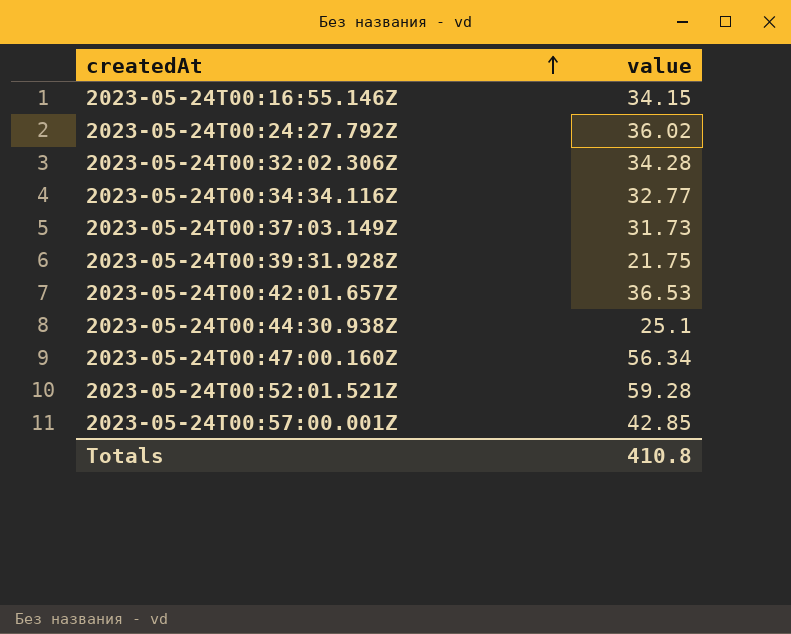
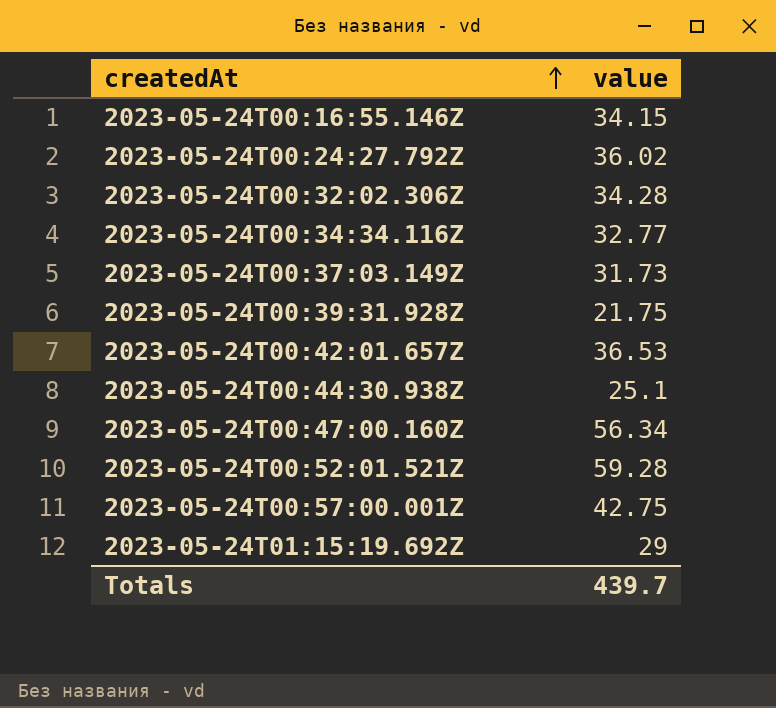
2023-05-24T00:57:00.001Z | value: 42.85 -> 42.75
row 2023-05-24T01:15:19.692Z: none -> 29
Totals | value: 410.8 -> 439.7

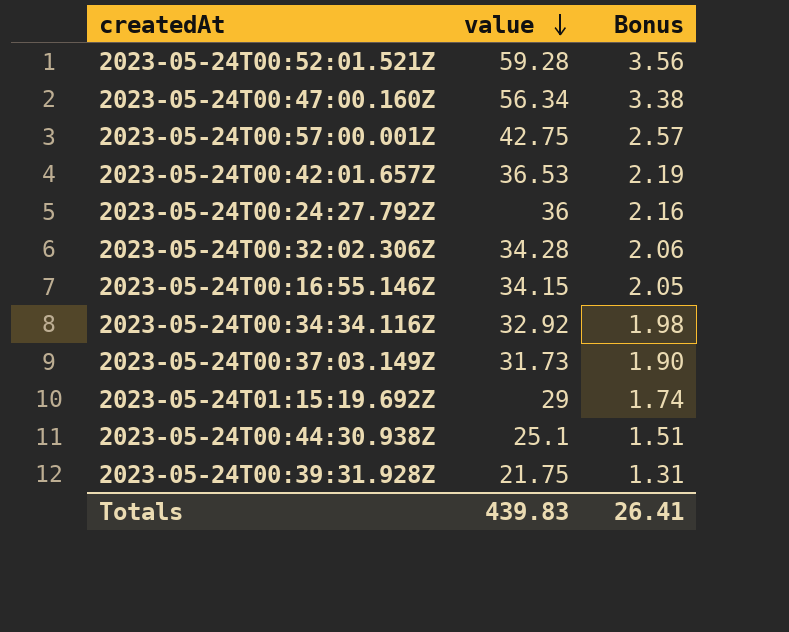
row order: createdAt ascending -> value descending
column Bonus | formula: none -> [value] * 0.06
2023-05-24T00:24:27.792Z | value: 36.02 -> 36
2023-05-24T00:34:34.116Z | value: 32.77 -> 32.92
Totals | value: 439.7 -> 439.83

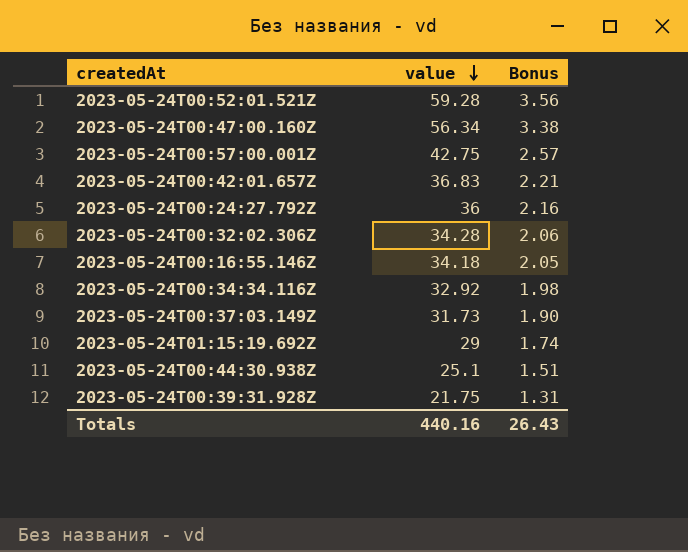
2023-05-24T00:42:01.657Z | value: 36.53 -> 36.83
2023-05-24T00:42:01.657Z | Bonus: 2.19 -> 2.21
2023-05-24T00:16:55.146Z | value: 34.15 -> 34.18
Totals | value: 439.83 -> 440.16
Totals | Bonus: 26.41 -> 26.43

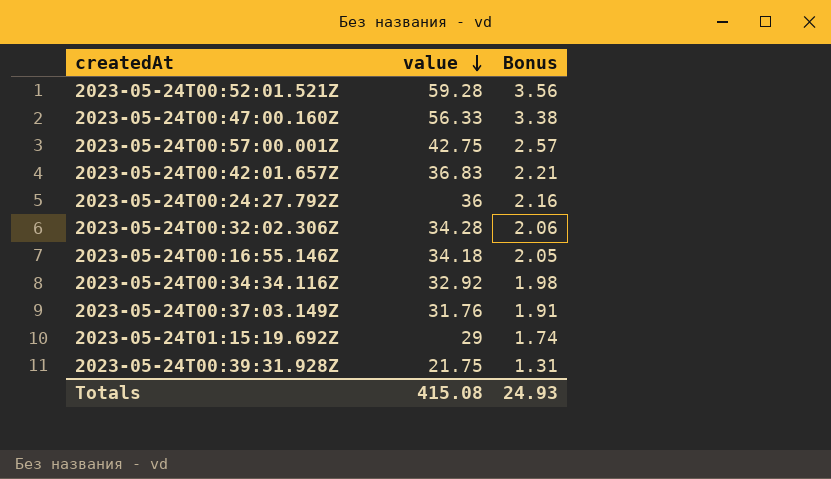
row 2023-05-24T00:44:30.938Z: 25.1 | 1.51 -> none
2023-05-24T00:47:00.160Z | value: 56.34 -> 56.33
2023-05-24T00:37:03.149Z | value: 31.73 -> 31.76
2023-05-24T00:37:03.149Z | Bonus: 1.90 -> 1.91
Totals | value: 440.16 -> 415.08
Totals | Bonus: 26.43 -> 24.93

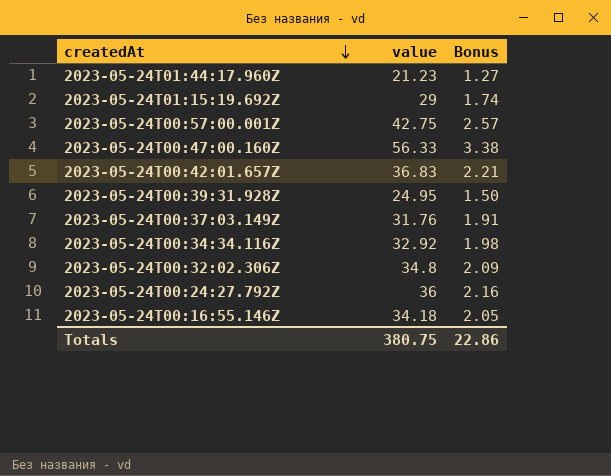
row order: value descending -> createdAt descending
row 2023-05-24T00:52:01.521Z: 59.28 | 3.56 -> none
row 2023-05-24T01:44:17.960Z: none -> 21.23 | 1.27
2023-05-24T00:39:31.928Z | value: 21.75 -> 24.95
2023-05-24T00:39:31.928Z | Bonus: 1.31 -> 1.50
2023-05-24T00:32:02.306Z | value: 34.28 -> 34.8
2023-05-24T00:32:02.306Z | Bonus: 2.06 -> 2.09
Totals | value: 415.08 -> 380.75
Totals | Bonus: 24.93 -> 22.86

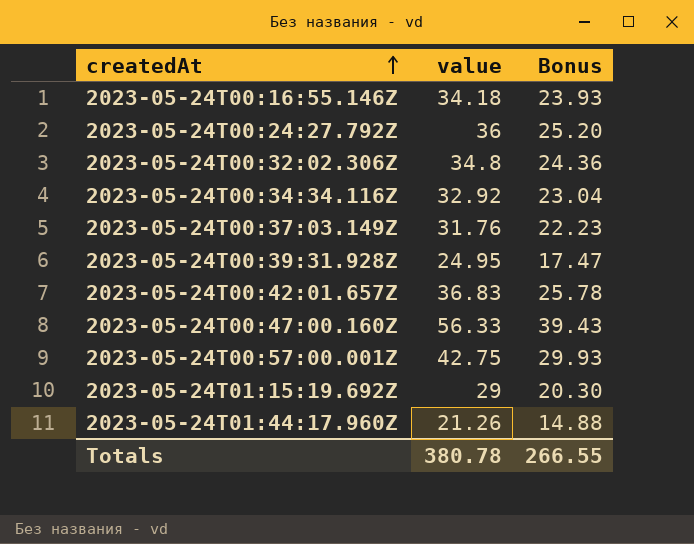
row order: createdAt descending -> createdAt ascending
column Bonus | formula: [value] * 0.06 -> [value] * 0.7
2023-05-24T01:44:17.960Z | value: 21.23 -> 21.26
Totals | value: 380.75 -> 380.78
Totals | Bonus: 22.86 -> 266.55

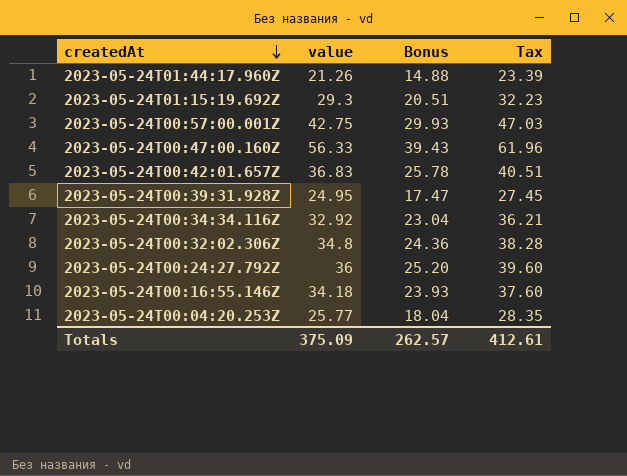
row order: createdAt ascending -> createdAt descending
column Tax | formula: none -> [value] * 1.1
row 2023-05-24T00:37:03.149Z: 31.76 | 22.23 -> none
2023-05-24T01:15:19.692Z | value: 29 -> 29.3
2023-05-24T01:15:19.692Z | Bonus: 20.30 -> 20.51
row 2023-05-24T00:04:20.253Z: none -> 25.77 | 18.04 | 28.35
Totals | value: 380.78 -> 375.09
Totals | Bonus: 266.55 -> 262.57

